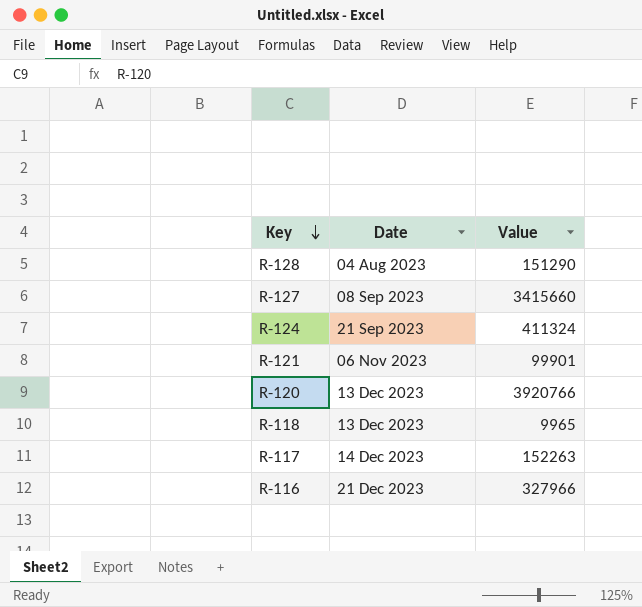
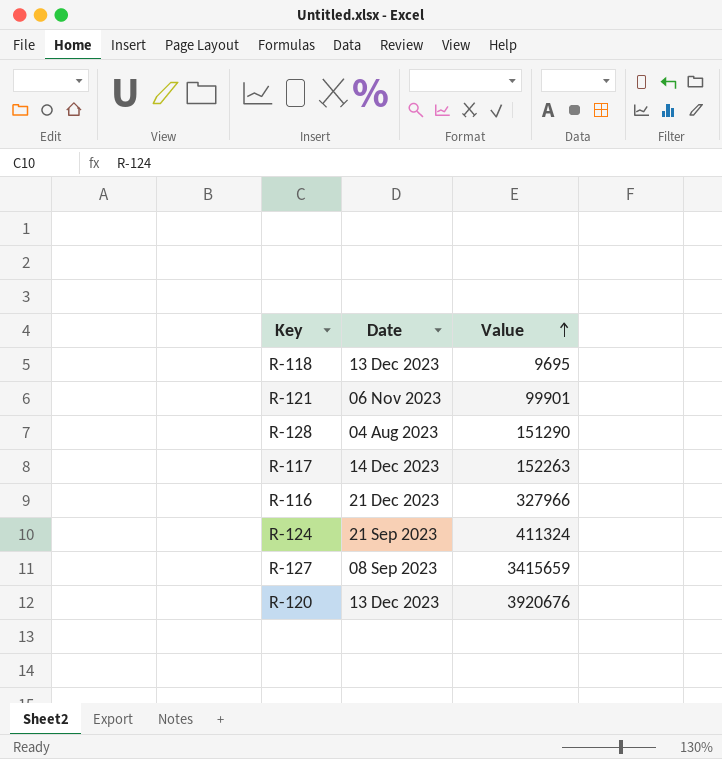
row order: Key descending -> Value ascending
R-118 | Value: 9965 -> 9695
R-127 | Value: 3415660 -> 3415659
R-120 | Value: 3920766 -> 3920676

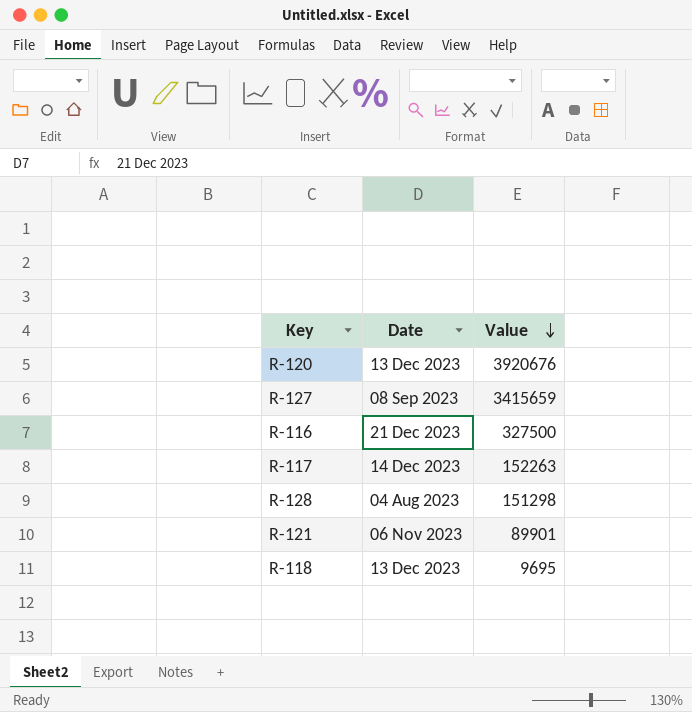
row order: Value ascending -> Value descending
row R-124: 21 Sep 2023 | 411324 -> none
R-116 | Value: 327966 -> 327500
R-128 | Value: 151290 -> 151298
R-121 | Value: 99901 -> 89901

